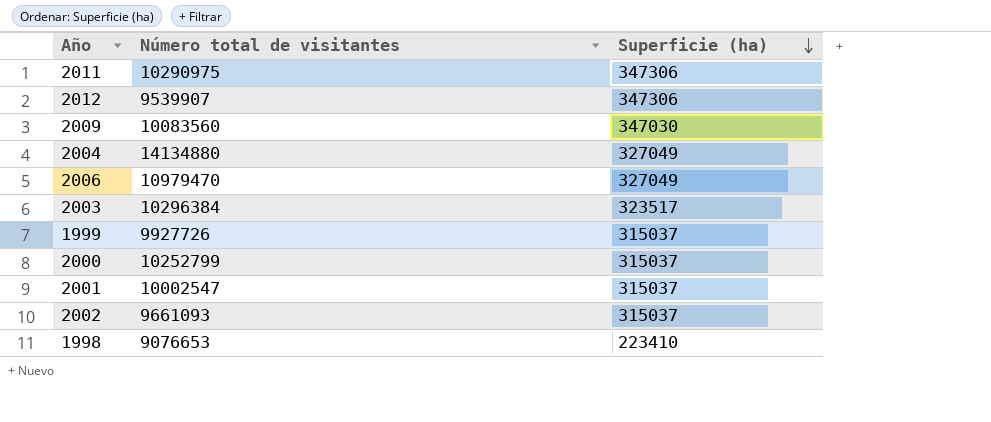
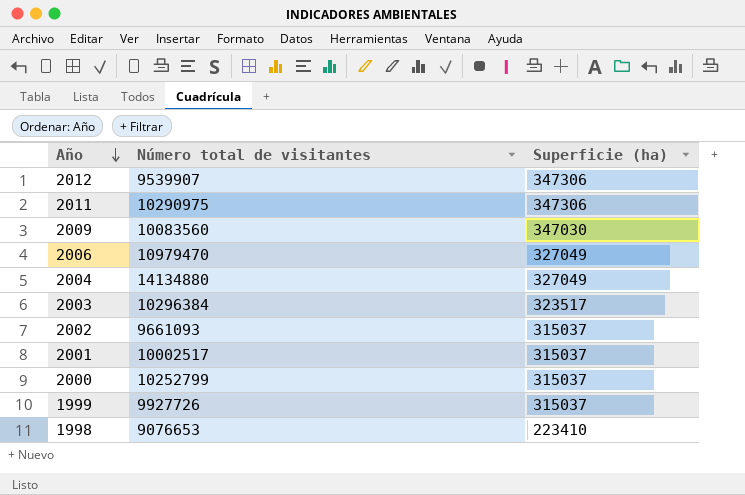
row order: Superficie (ha) descending -> Año descending
2001 | Número total de visitantes: 10002547 -> 10002517

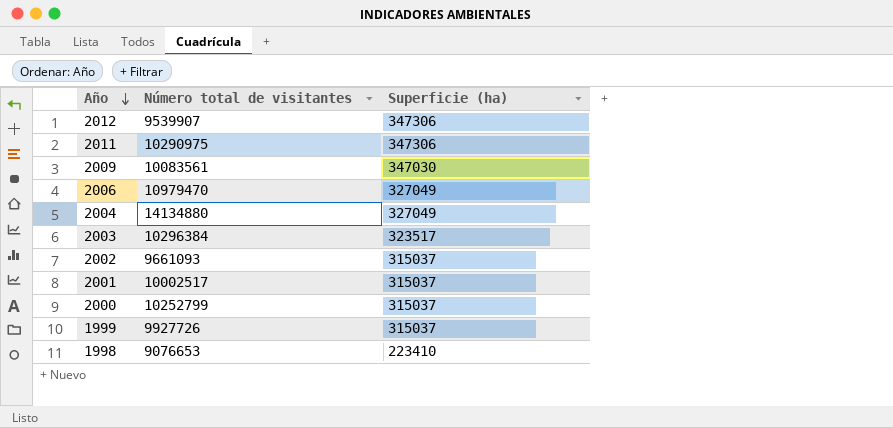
2009 | Número total de visitantes: 10083560 -> 10083561

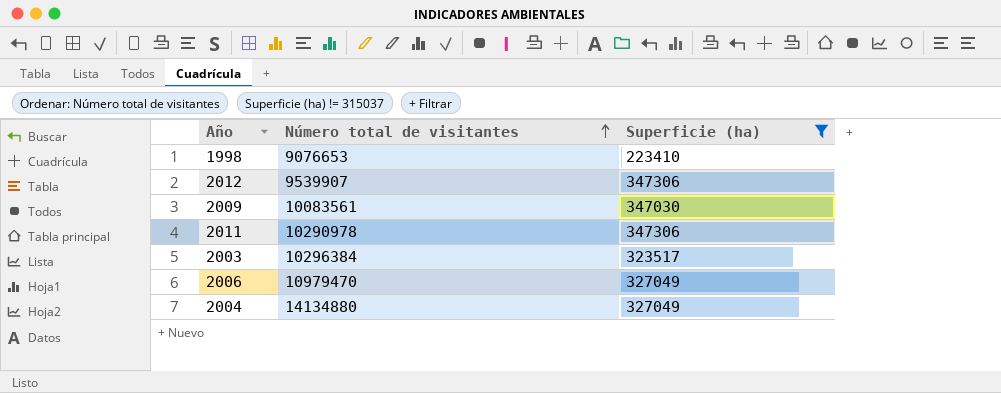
filter: none -> Superficie (ha) != 315037
row order: Año descending -> Número total de visitantes ascending
2011 | Número total de visitantes: 10290975 -> 10290978

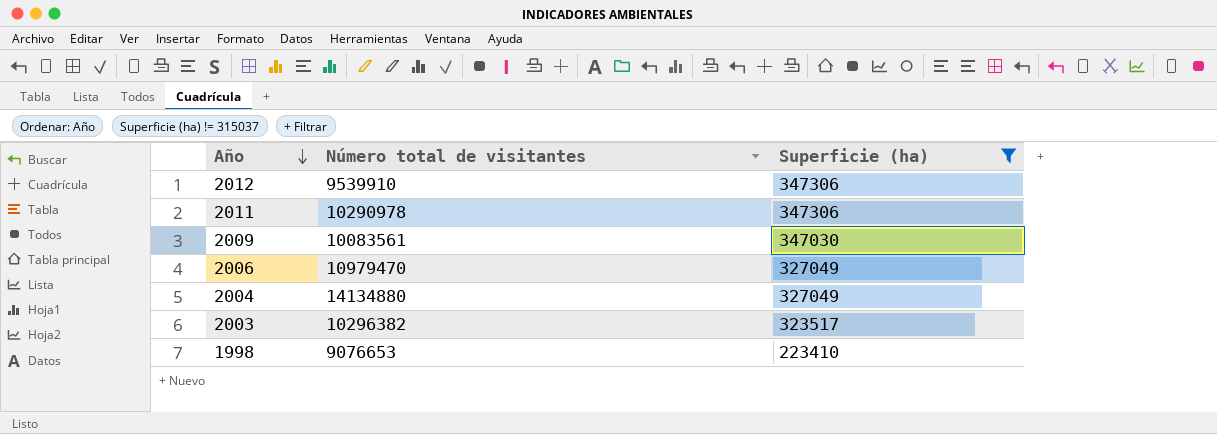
row order: Número total de visitantes ascending -> Año descending
2012 | Número total de visitantes: 9539907 -> 9539910
2003 | Número total de visitantes: 10296384 -> 10296382

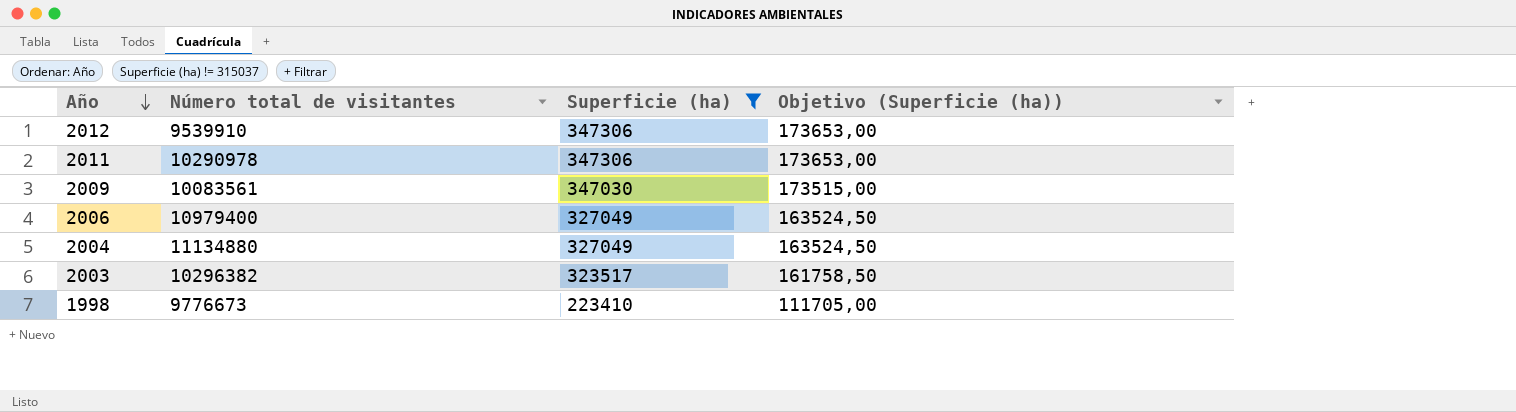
column Objetivo (Superficie (ha)) | formula: none -> [Superficie (ha)] * 0,5
2006 | Número total de visitantes: 10979470 -> 10979400
2004 | Número total de visitantes: 14134880 -> 11134880
1998 | Número total de visitantes: 9076653 -> 9776673

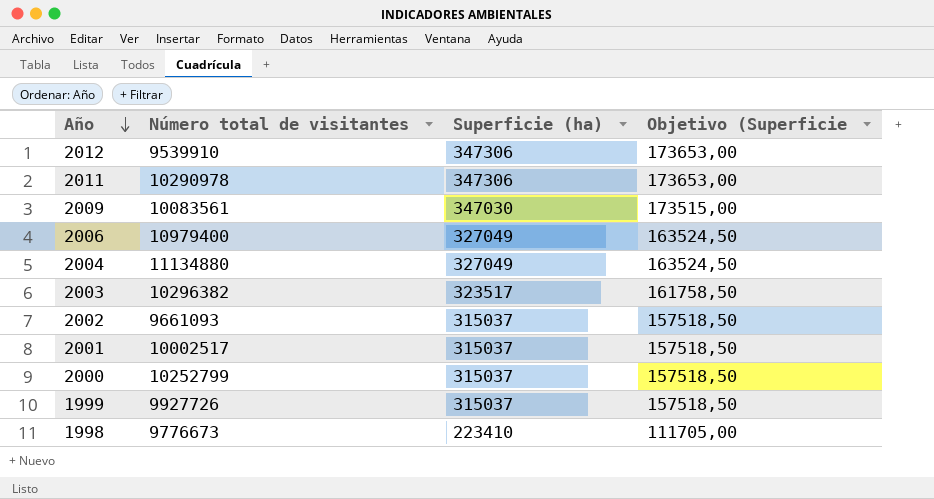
filter: Superficie (ha) != 315037 -> none
column name: Objetivo (Superficie (ha)) -> Objetivo (Superficie

